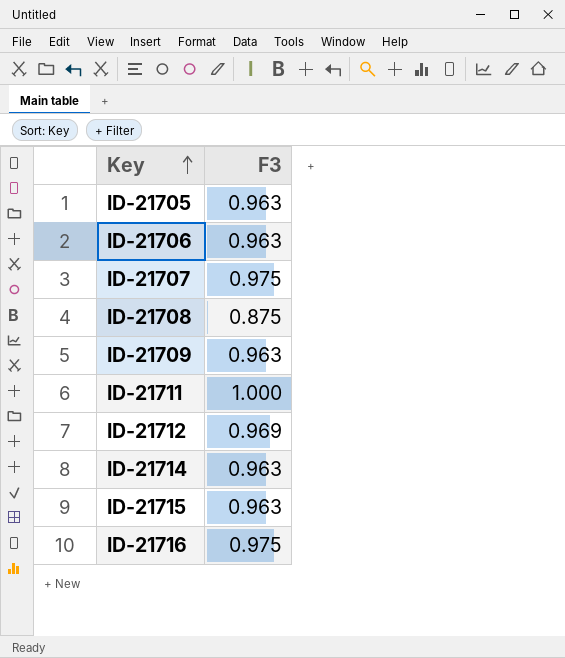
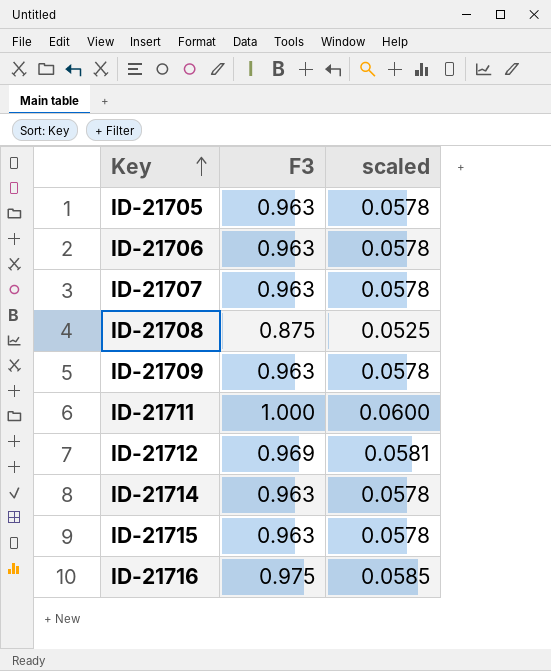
column scaled | formula: none -> [F3] * 0.06
ID-21707 | F3: 0.975 -> 0.963

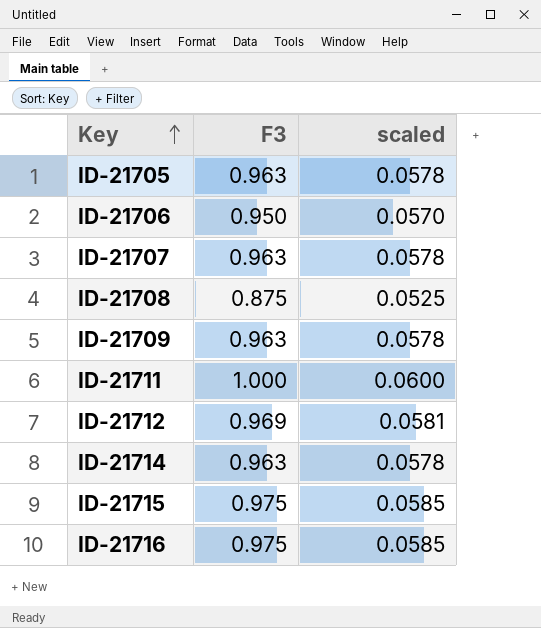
ID-21706 | F3: 0.963 -> 0.950
ID-21706 | scaled: 0.0578 -> 0.0570
ID-21715 | F3: 0.963 -> 0.975
ID-21715 | scaled: 0.0578 -> 0.0585

